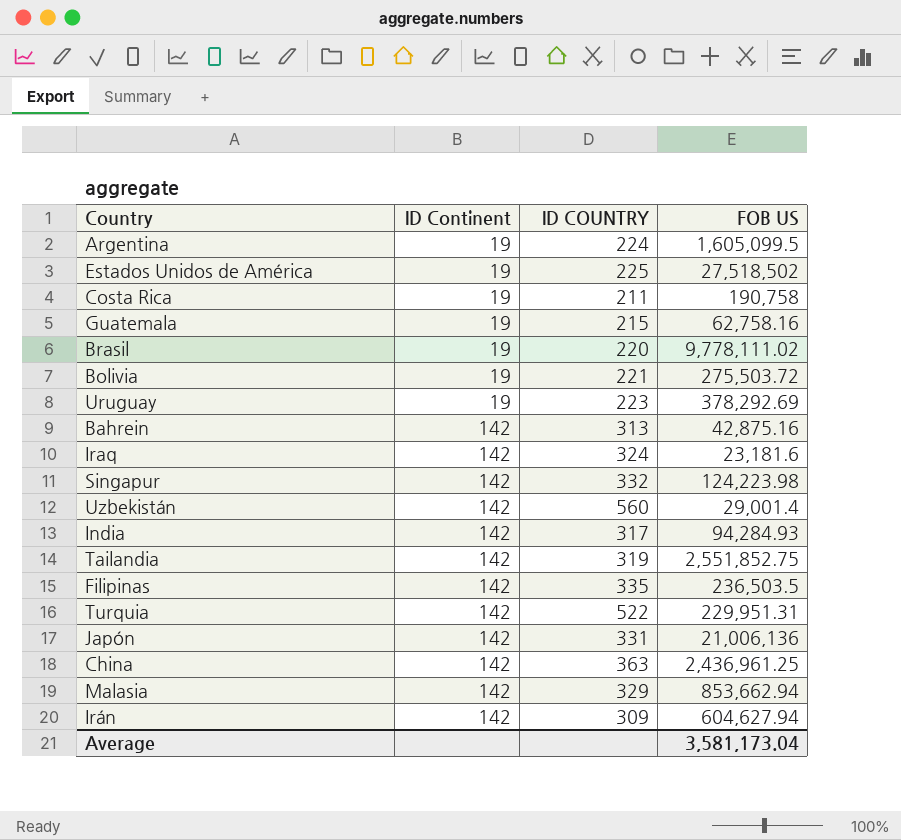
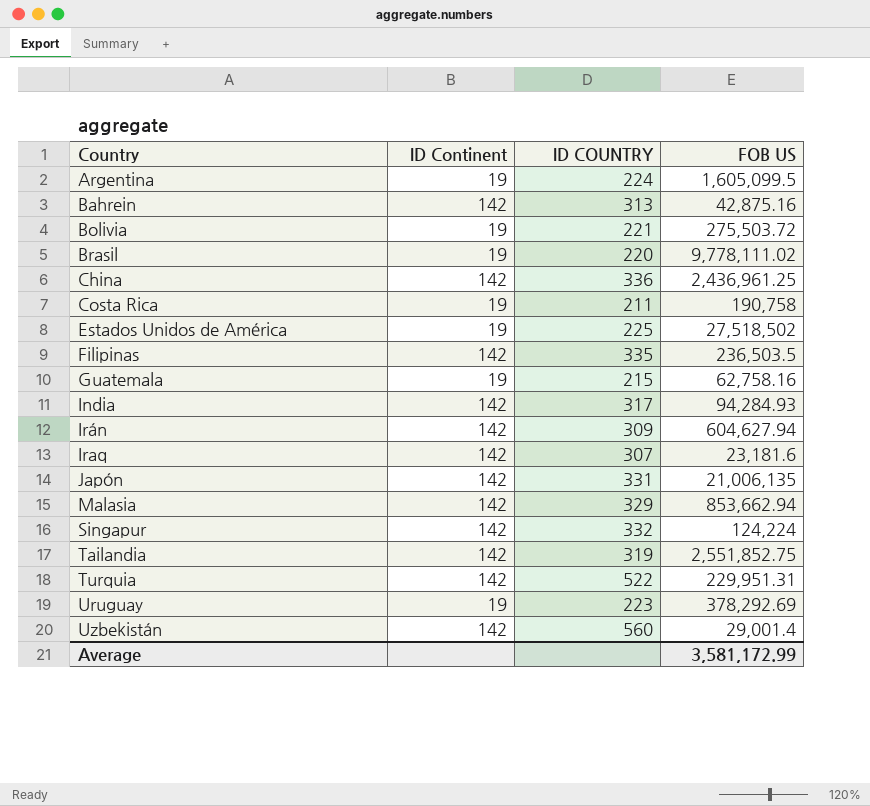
row order: ID Continent ascending -> Country ascending
China | ID COUNTRY: 363 -> 336
Iraq | ID COUNTRY: 324 -> 307
Japón | FOB US: 21,006,136 -> 21,006,135
Singapur | FOB US: 124,223.98 -> 124,224
Average | FOB US: 3,581,173.04 -> 3,581,172.99

